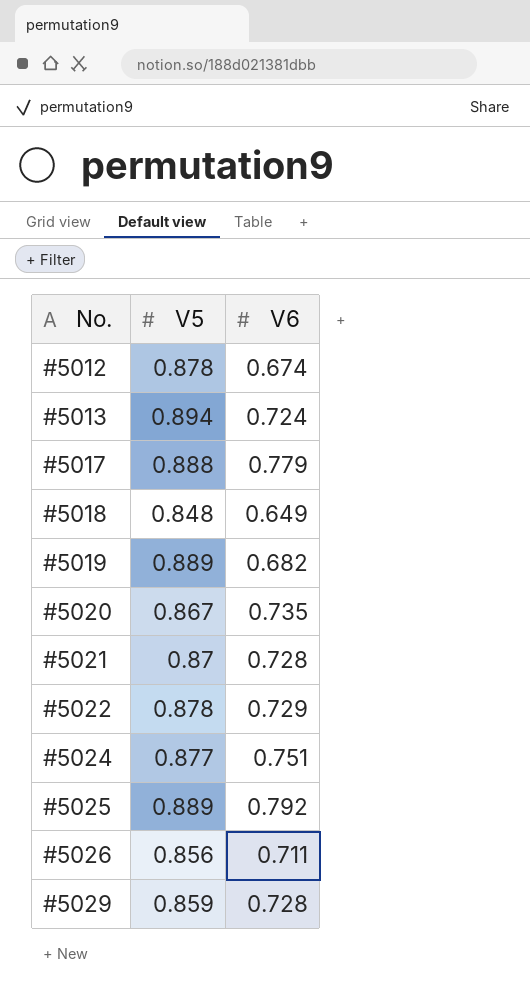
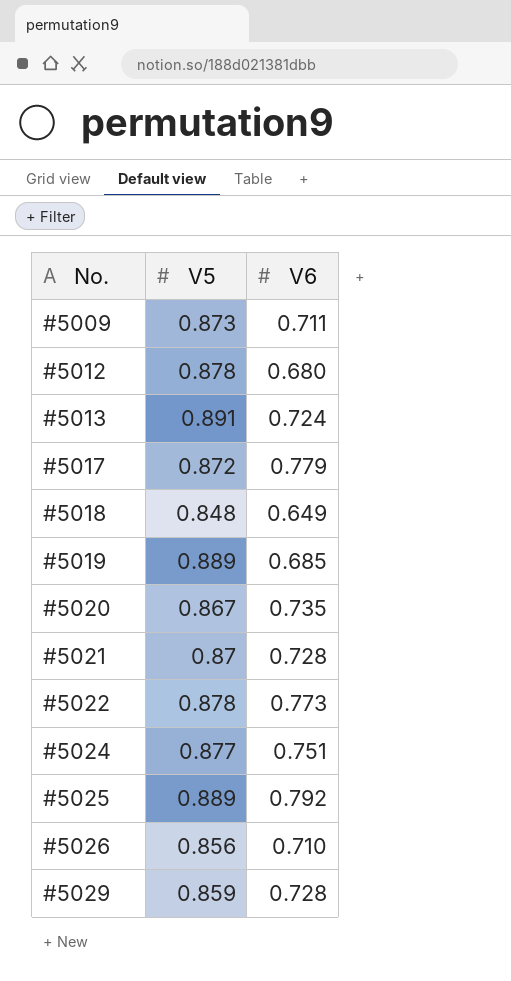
row #5009: none -> 0.873 | 0.711
#5012 | V6: 0.674 -> 0.680
#5013 | V5: 0.894 -> 0.891
#5017 | V5: 0.888 -> 0.872
#5019 | V6: 0.682 -> 0.685
#5022 | V6: 0.729 -> 0.773
#5026 | V6: 0.711 -> 0.710

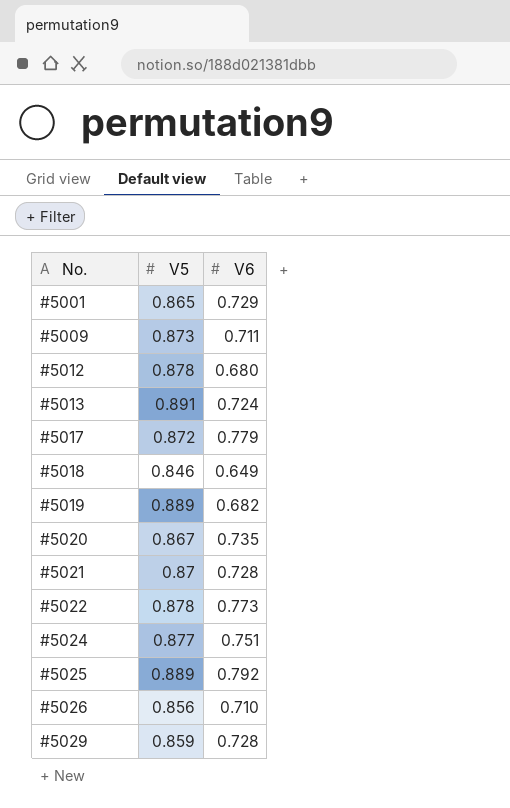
row #5001: none -> 0.865 | 0.729
#5018 | V5: 0.848 -> 0.846
#5019 | V6: 0.685 -> 0.682

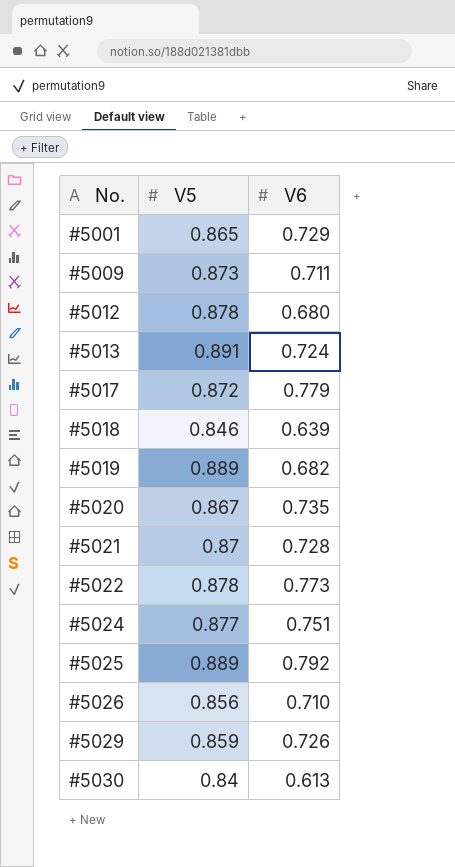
#5018 | V6: 0.649 -> 0.639
#5029 | V6: 0.728 -> 0.726
row #5030: none -> 0.84 | 0.613

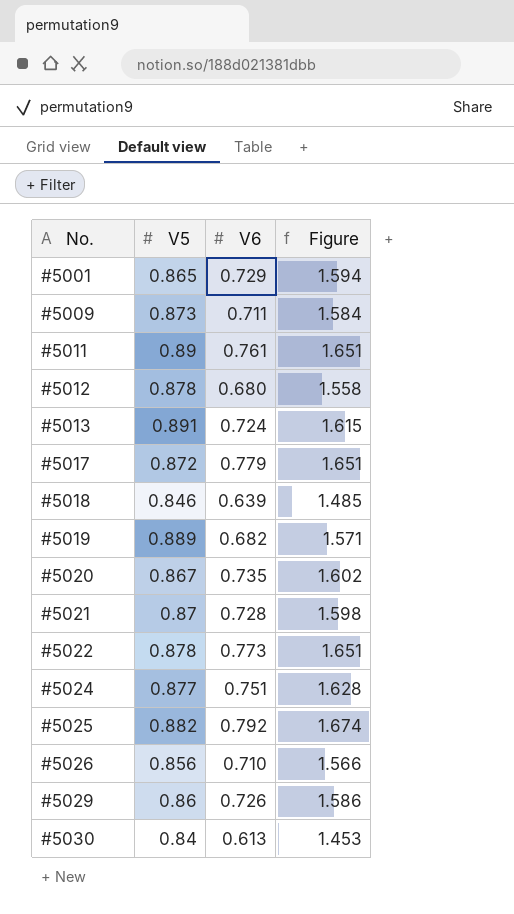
column Figure | formula: none -> [V5] + [V6]
row #5011: none -> 0.89 | 0.761 | 1.651
#5025 | V5: 0.889 -> 0.882
#5029 | V5: 0.859 -> 0.86

